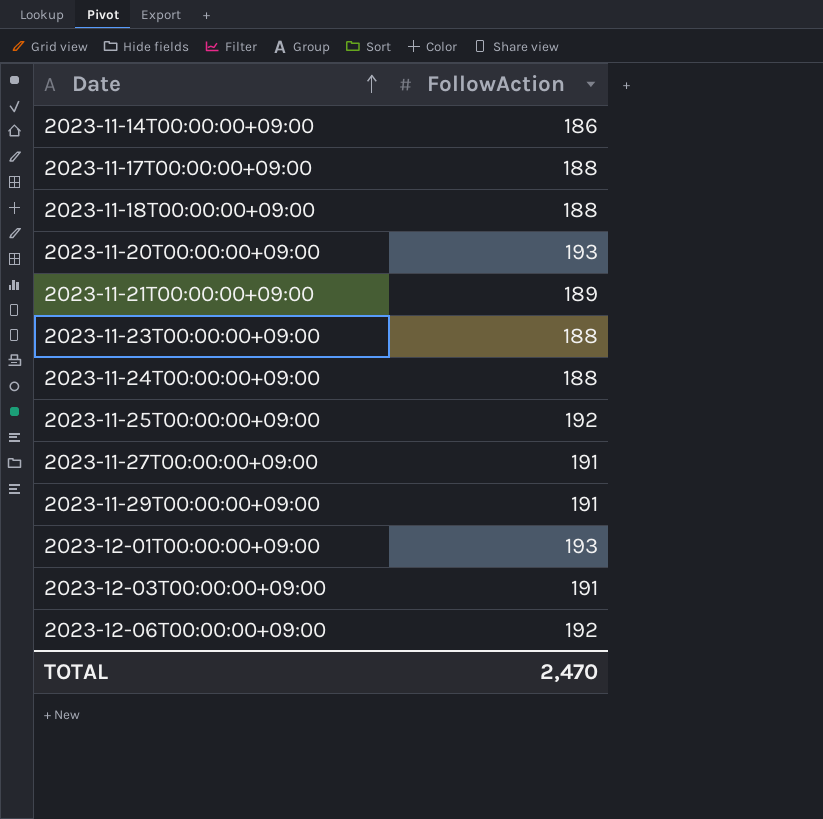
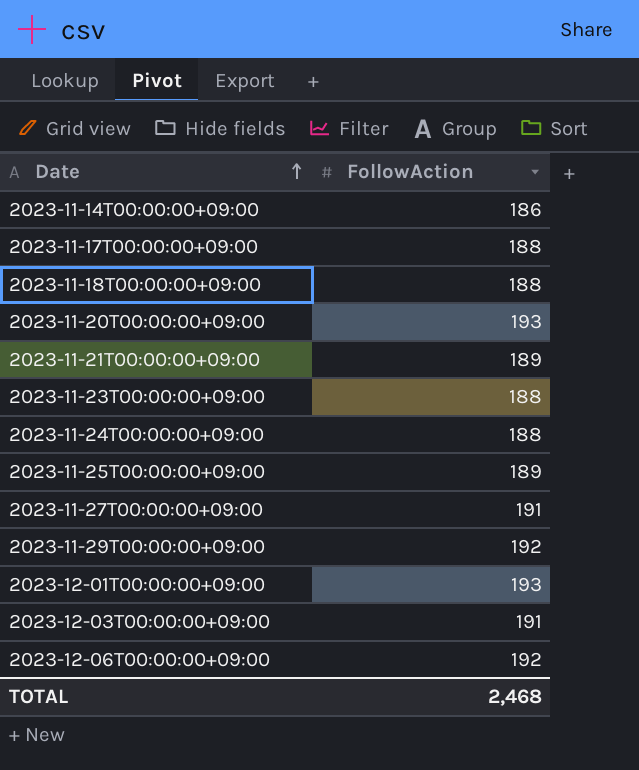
2023-11-25T00:00:00+09:00 | FollowAction: 192 -> 189
2023-11-29T00:00:00+09:00 | FollowAction: 191 -> 192
TOTAL | FollowAction: 2,470 -> 2,468

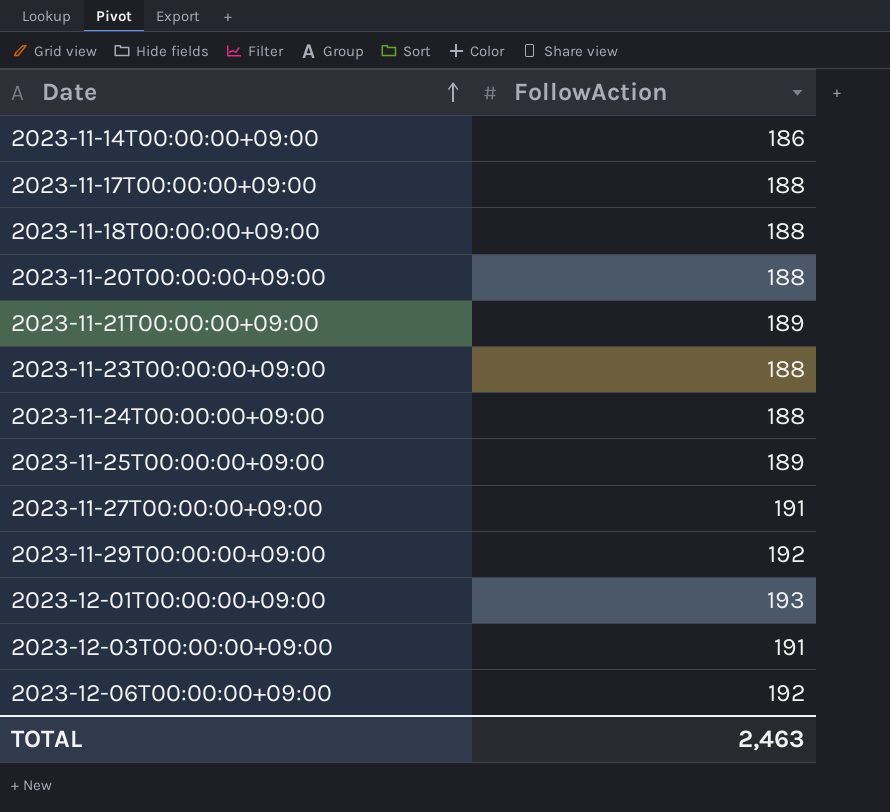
2023-11-20T00:00:00+09:00 | FollowAction: 193 -> 188
TOTAL | FollowAction: 2,468 -> 2,463

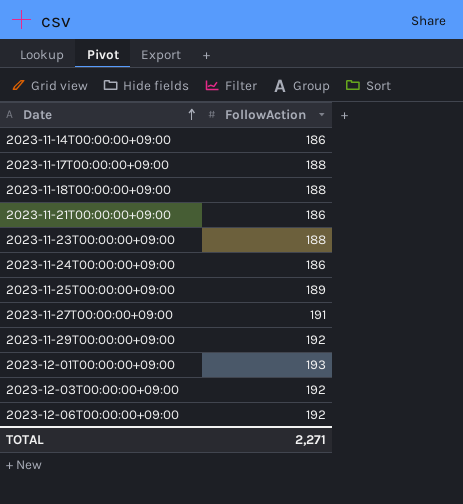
row 2023-11-20T00:00:00+09:00: 188 -> none
2023-11-21T00:00:00+09:00 | FollowAction: 189 -> 186
2023-11-24T00:00:00+09:00 | FollowAction: 188 -> 186
2023-12-03T00:00:00+09:00 | FollowAction: 191 -> 192
TOTAL | FollowAction: 2,463 -> 2,271

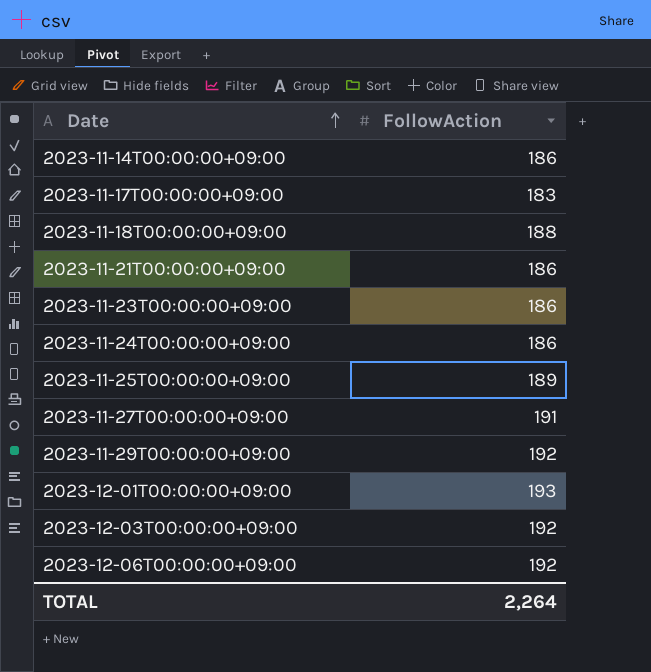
2023-11-17T00:00:00+09:00 | FollowAction: 188 -> 183
2023-11-23T00:00:00+09:00 | FollowAction: 188 -> 186
TOTAL | FollowAction: 2,271 -> 2,264

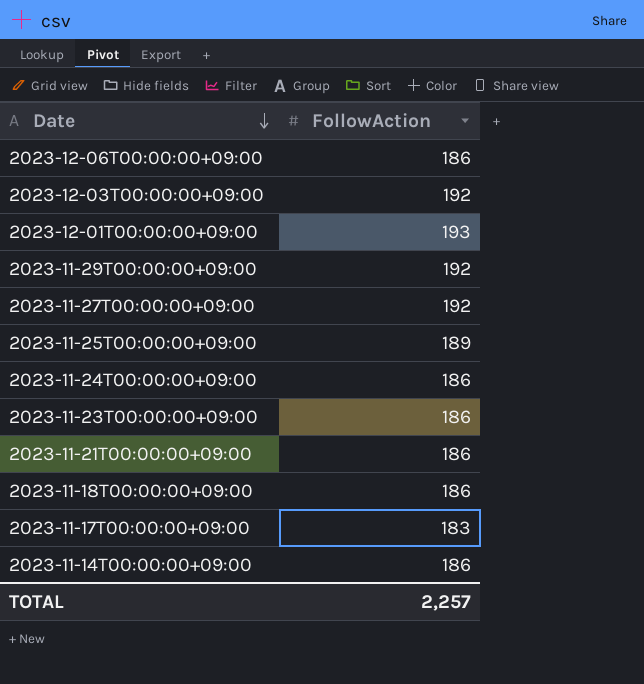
row order: Date ascending -> Date descending
2023-12-06T00:00:00+09:00 | FollowAction: 192 -> 186
2023-11-27T00:00:00+09:00 | FollowAction: 191 -> 192
2023-11-18T00:00:00+09:00 | FollowAction: 188 -> 186
TOTAL | FollowAction: 2,264 -> 2,257

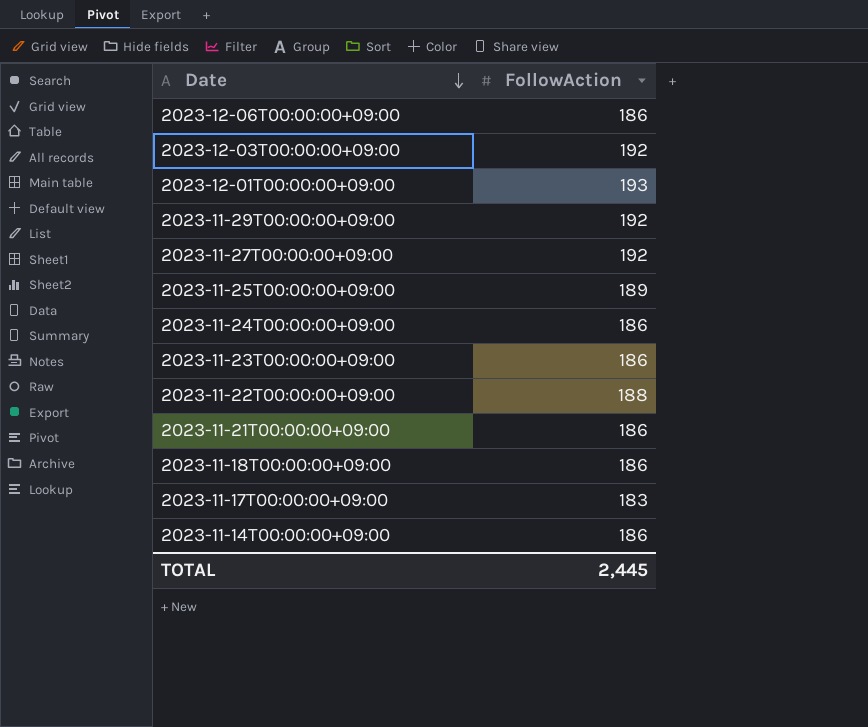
row 2023-11-22T00:00:00+09:00: none -> 188
TOTAL | FollowAction: 2,257 -> 2,445

